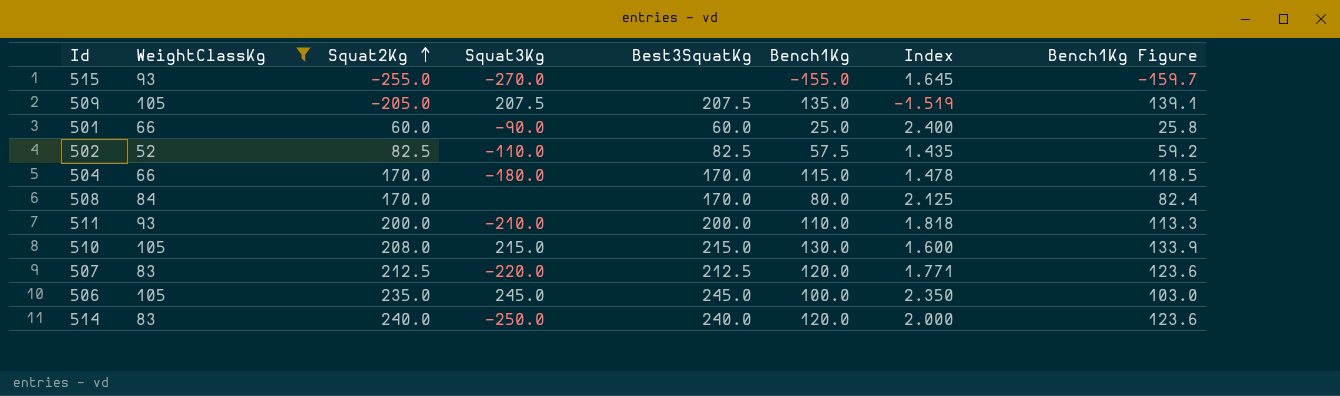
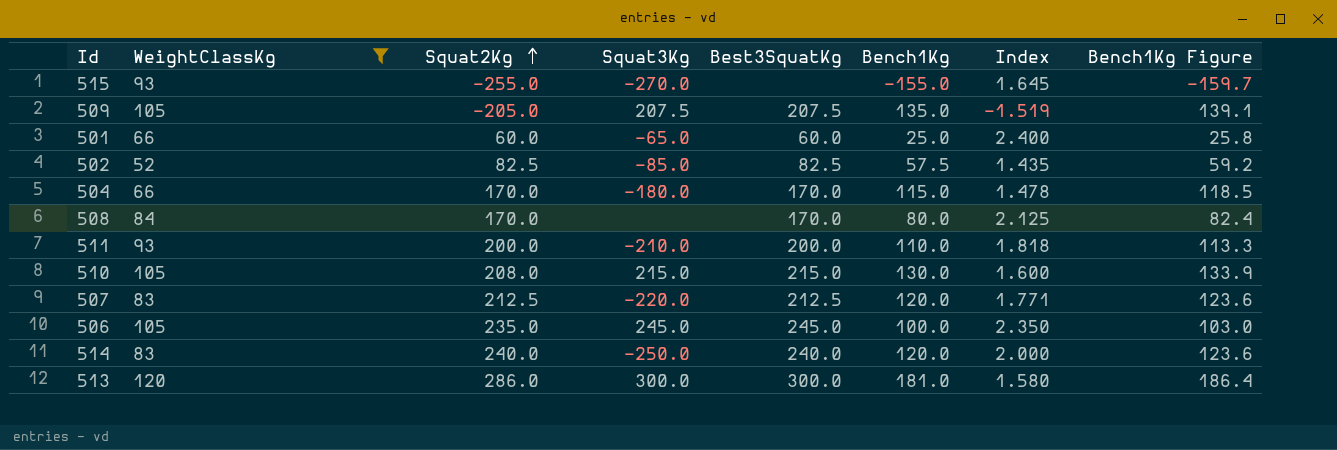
501 | Squat3Kg: -90.0 -> -65.0
502 | Squat3Kg: -110.0 -> -85.0
row 513: none -> 120 | 286.0 | 300.0 | 300.0 | 181.0 | 1.580 | 186.4

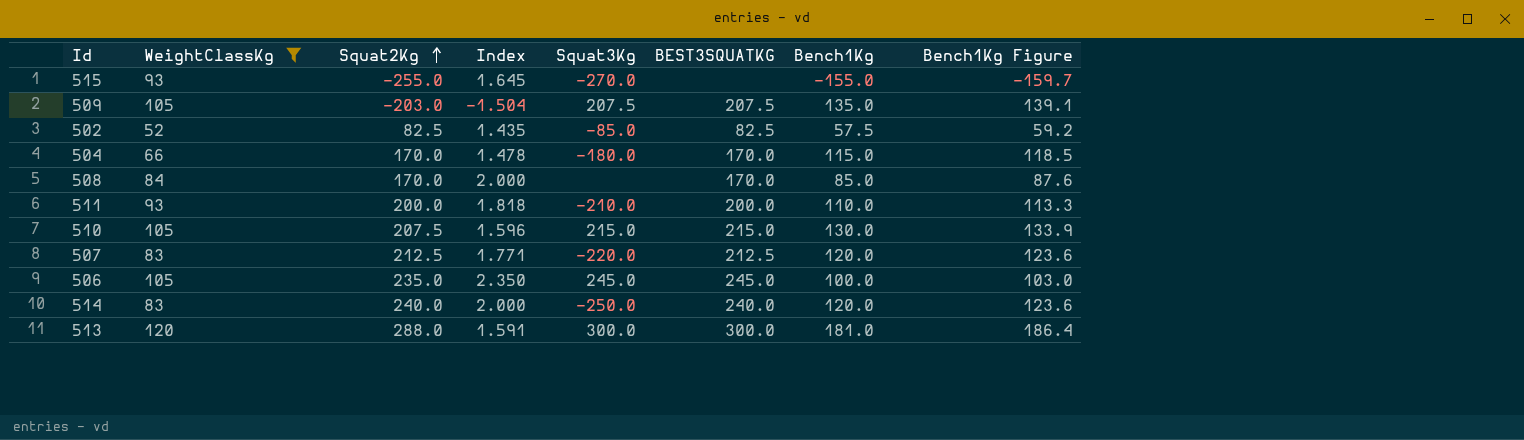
column Index | position: 7 -> 4
column name: Best3SquatKg -> BEST3SQUATKG
row 501: 66 | 60.0 | -65.0 | 60.0 | 25.0 | 2.400 | 25.8 -> none
509 | Squat2Kg: -205.0 -> -203.0
509 | Index: -1.519 -> -1.504
508 | Index: 2.125 -> 2.000
508 | Bench1Kg: 80.0 -> 85.0
508 | Bench1Kg Figure: 82.4 -> 87.6
510 | Squat2Kg: 208.0 -> 207.5
510 | Index: 1.600 -> 1.596
513 | Squat2Kg: 286.0 -> 288.0
513 | Index: 1.580 -> 1.591

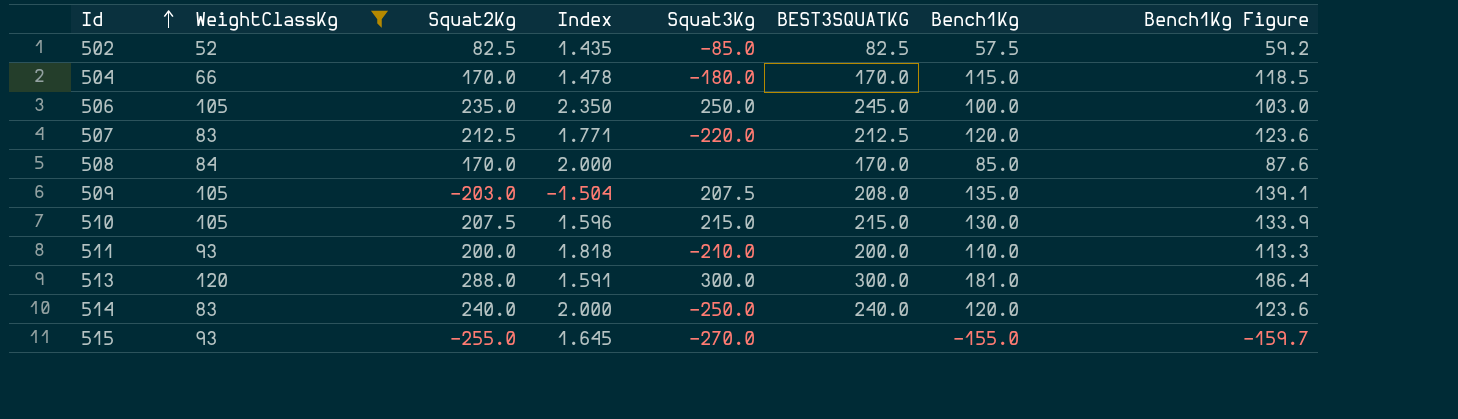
row order: Squat2Kg ascending -> Id ascending
506 | Squat3Kg: 245.0 -> 250.0
509 | BEST3SQUATKG: 207.5 -> 208.0

